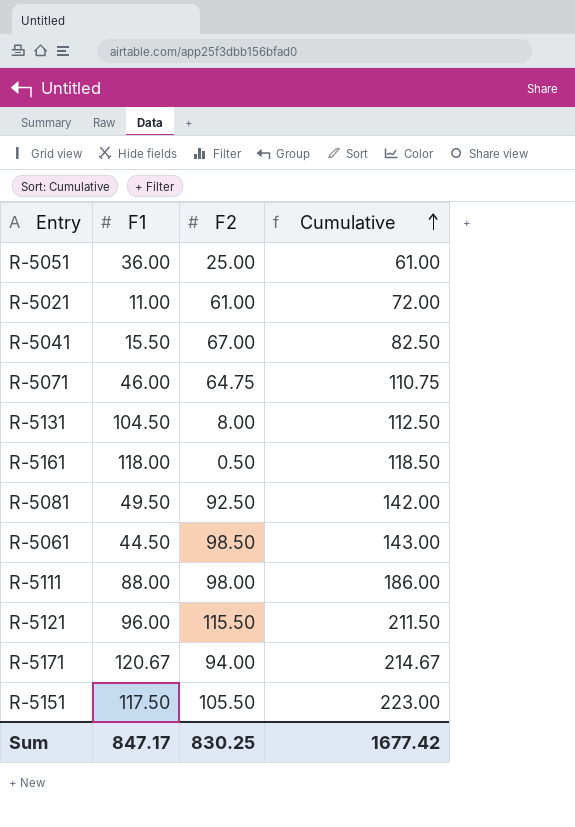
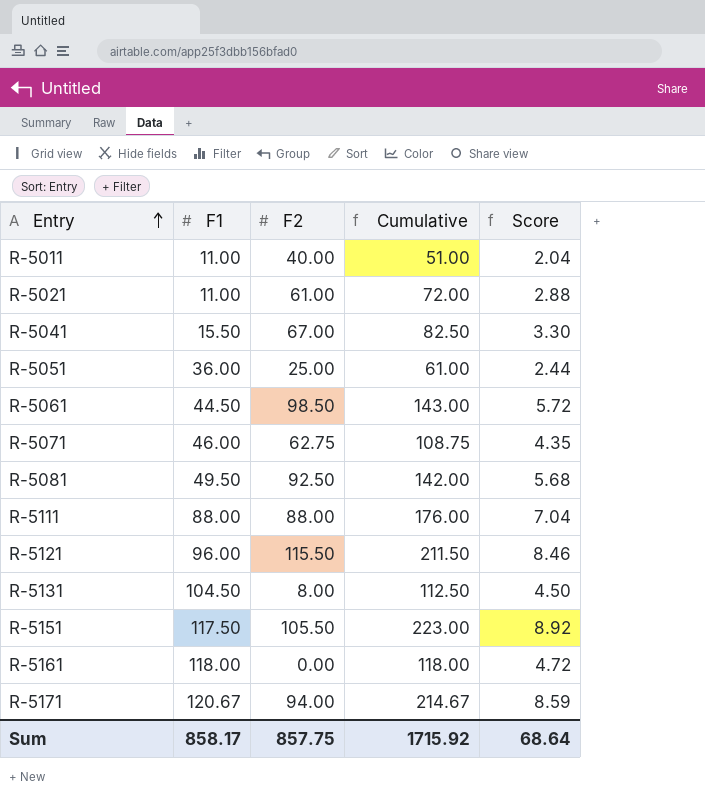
row order: Cumulative ascending -> Entry ascending
column Score | formula: none -> [Cumulative] * 0.04
row R-5011: none -> 11.00 | 40.00 | 51.00 | 2.04
R-5071 | F2: 64.75 -> 62.75
R-5071 | Cumulative: 110.75 -> 108.75
R-5111 | F2: 98.00 -> 88.00
R-5111 | Cumulative: 186.00 -> 176.00
R-5161 | F2: 0.50 -> 0.00
R-5161 | Cumulative: 118.50 -> 118.00
Sum | F1: 847.17 -> 858.17
Sum | F2: 830.25 -> 857.75
Sum | Cumulative: 1677.42 -> 1715.92

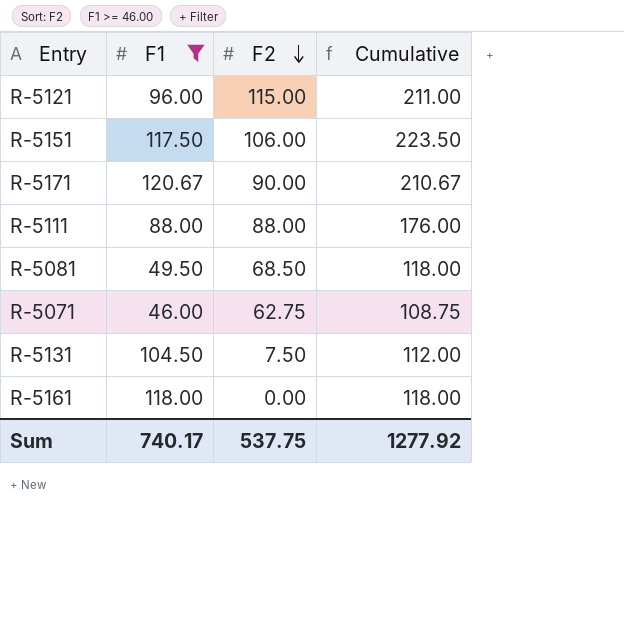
filter: none -> F1 >= 46.00
row order: Entry ascending -> F2 descending
column Score | formula: [Cumulative] * 0.04 -> none
R-5121 | F2: 115.50 -> 115.00
R-5121 | Cumulative: 211.50 -> 211.00
R-5151 | F2: 105.50 -> 106.00
R-5151 | Cumulative: 223.00 -> 223.50
R-5171 | F2: 94.00 -> 90.00
R-5171 | Cumulative: 214.67 -> 210.67
R-5081 | F2: 92.50 -> 68.50
R-5081 | Cumulative: 142.00 -> 118.00
R-5131 | F2: 8.00 -> 7.50
R-5131 | Cumulative: 112.50 -> 112.00
Sum | F1: 858.17 -> 740.17
Sum | F2: 857.75 -> 537.75
Sum | Cumulative: 1715.92 -> 1277.92

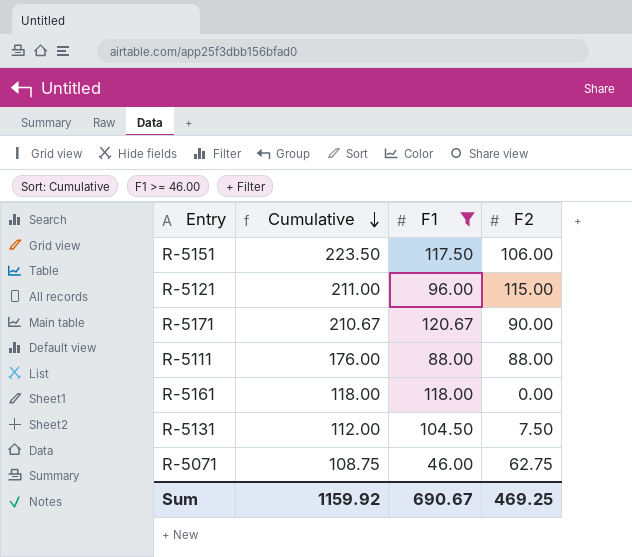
row order: F2 descending -> Cumulative descending
column Cumulative | position: 4 -> 2
row R-5081: 49.50 | 68.50 | 118.00 -> none
Sum | Cumulative: 1277.92 -> 1159.92
Sum | F1: 740.17 -> 690.67
Sum | F2: 537.75 -> 469.25

